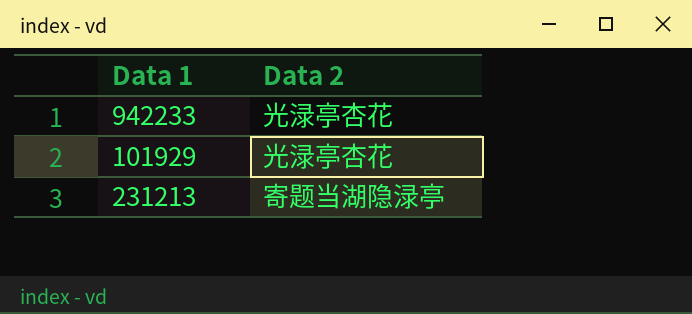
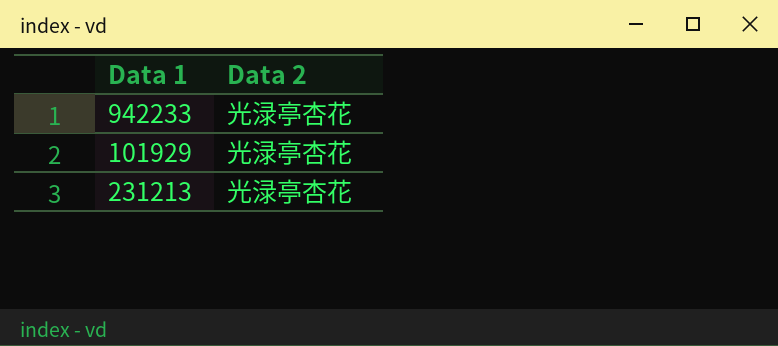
231213 | Data 2: 寄题当湖隐渌亭 -> 光渌亭杏花

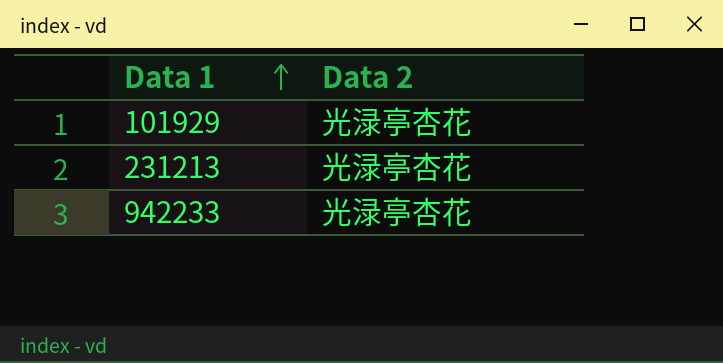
row order: none -> Data 1 ascending

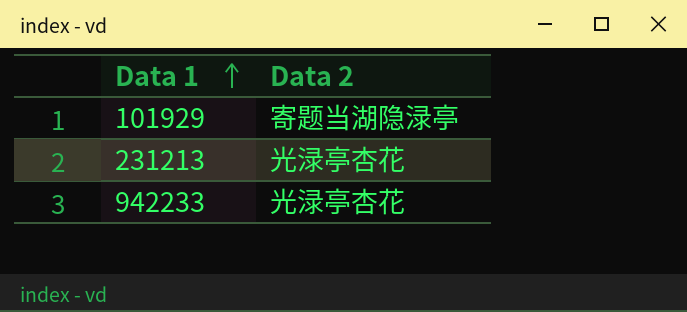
101929 | Data 2: 光渌亭杏花 -> 寄题当湖隐渌亭

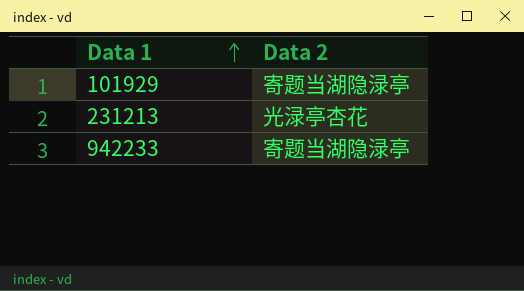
942233 | Data 2: 光渌亭杏花 -> 寄题当湖隐渌亭

